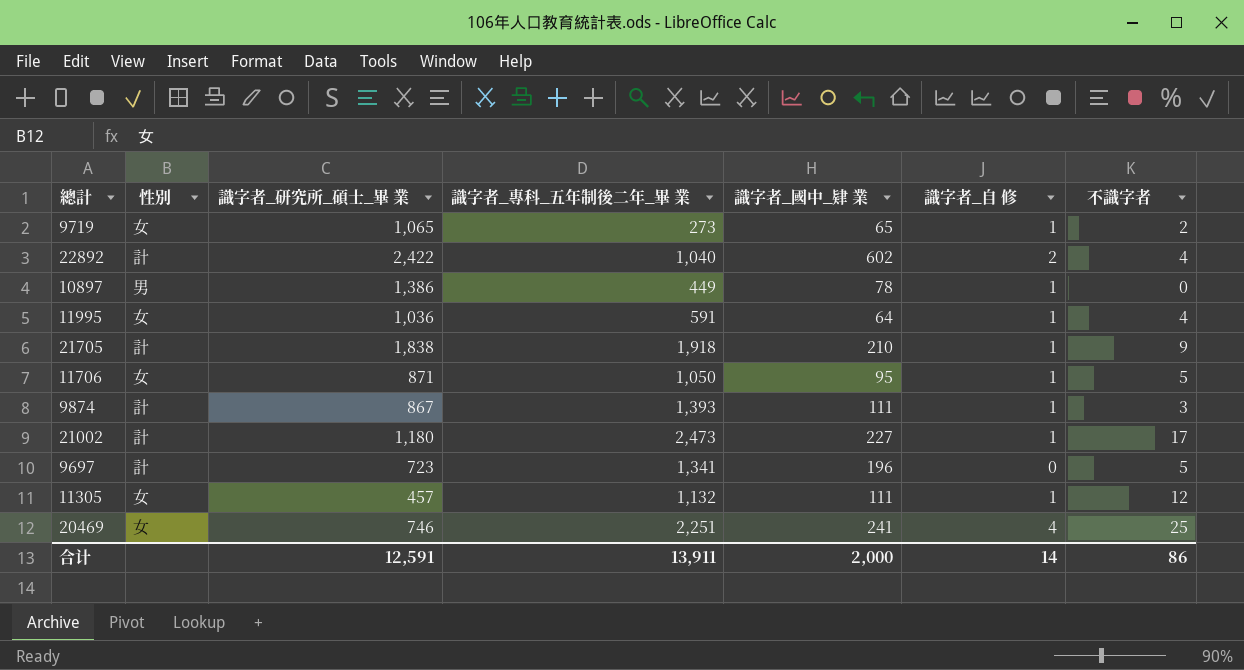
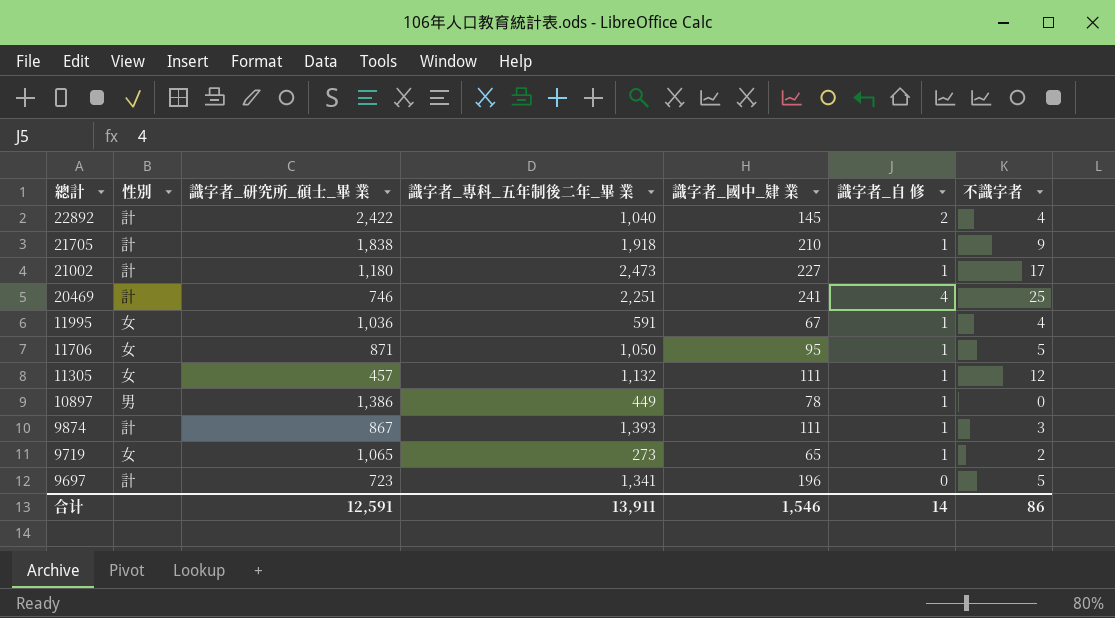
row order: none -> 總計 descending
22892 | 識字者_國中_肄 業: 602 -> 145
20469 | 性別: 女 -> 計
11995 | 識字者_國中_肄 業: 64 -> 67
合计 | 識字者_國中_肄 業: 2,000 -> 1,546

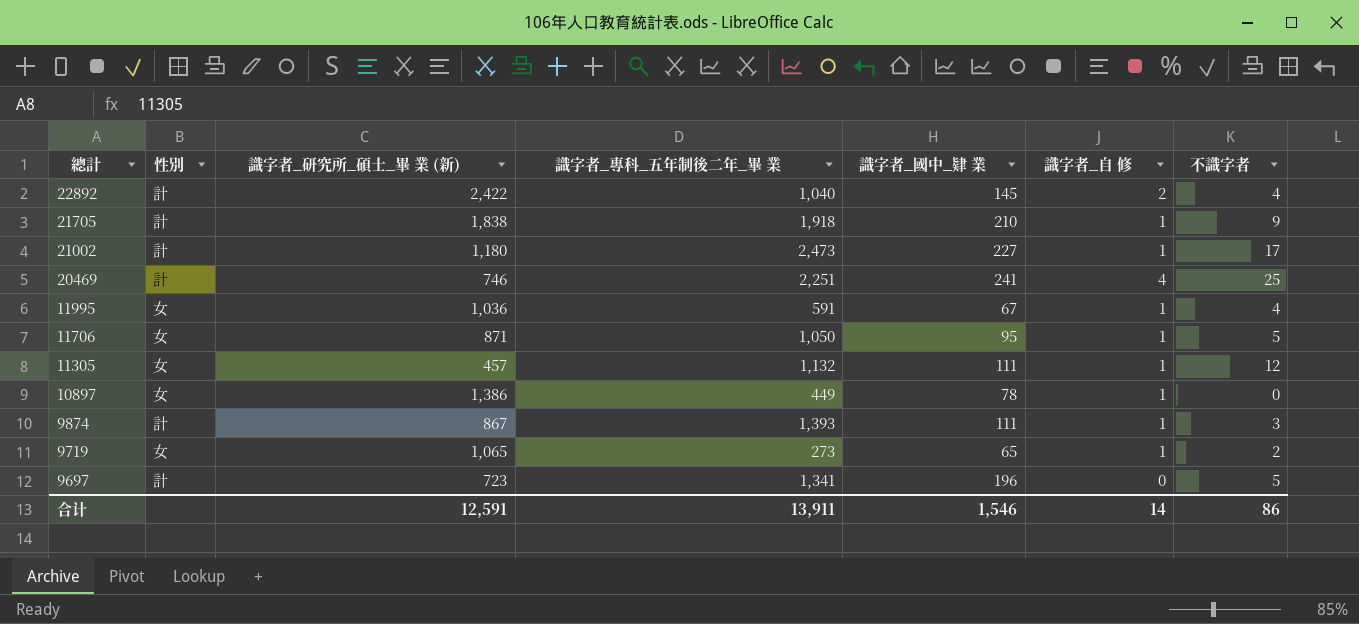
column name: 識字者_研究所_碩士_畢 業 -> 識字者_研究所_碩士_畢 業 (新)
10897 | 性別: 男 -> 女

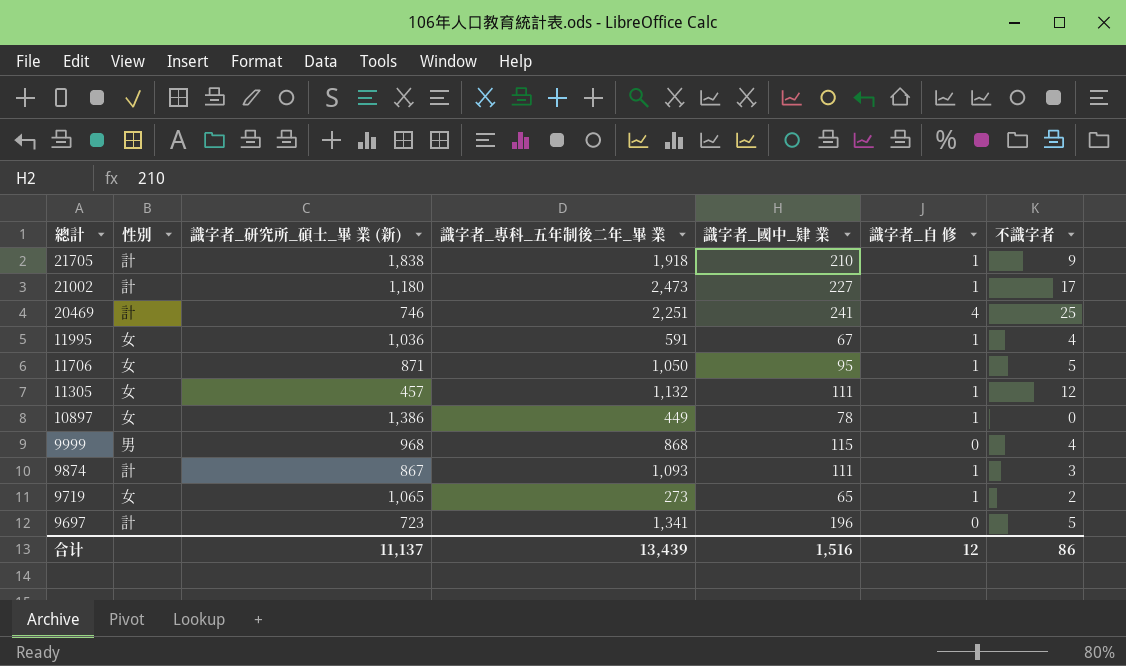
row 22892: 計 | 2,422 | 1,040 | 145 | 2 | 4 -> none
row 9999: none -> 男 | 968 | 868 | 115 | 0 | 4
9874 | 識字者_專科_五年制後二年_畢 業: 1,393 -> 1,093
合计 | 識字者_研究所_碩士_畢 業 (新): 12,591 -> 11,137
合计 | 識字者_專科_五年制後二年_畢 業: 13,911 -> 13,439
合计 | 識字者_國中_肄 業: 1,546 -> 1,516
合计 | 識字者_自 修: 14 -> 12

